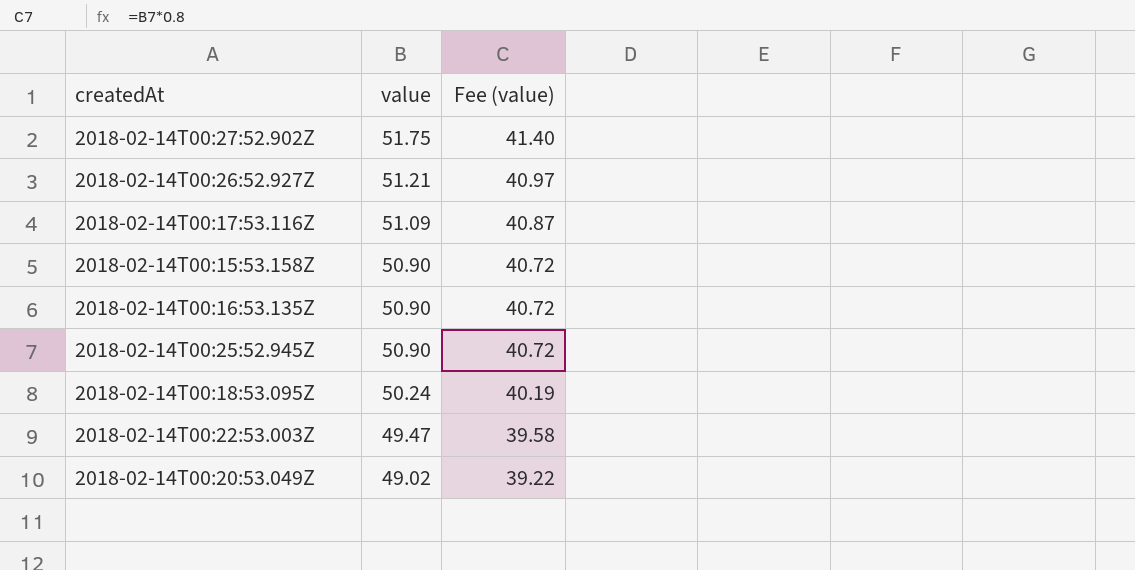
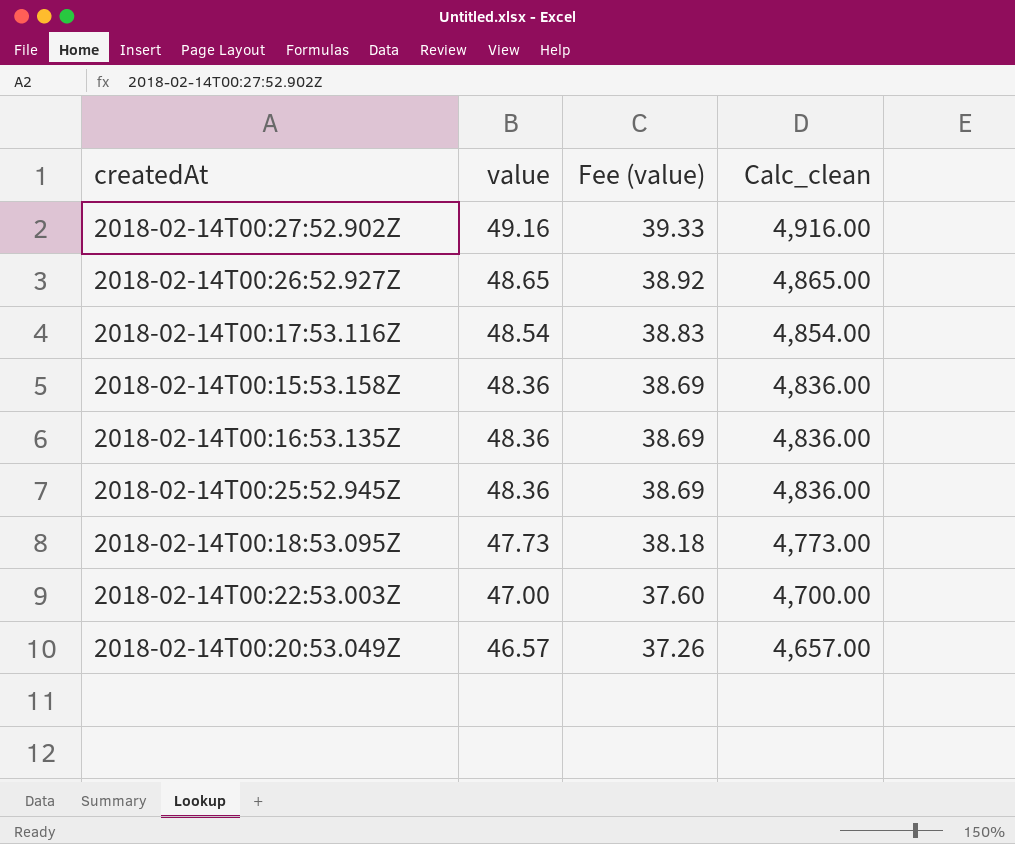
column Calc_clean | formula: none -> [value] * 100
2018-02-14T00:27:52.902Z | value: 51.75 -> 49.16
2018-02-14T00:27:52.902Z | Fee (value): 41.40 -> 39.33
2018-02-14T00:26:52.927Z | value: 51.21 -> 48.65
2018-02-14T00:26:52.927Z | Fee (value): 40.97 -> 38.92
2018-02-14T00:17:53.116Z | value: 51.09 -> 48.54
2018-02-14T00:17:53.116Z | Fee (value): 40.87 -> 38.83
2018-02-14T00:15:53.158Z | value: 50.90 -> 48.36
2018-02-14T00:15:53.158Z | Fee (value): 40.72 -> 38.69
2018-02-14T00:16:53.135Z | value: 50.90 -> 48.36
2018-02-14T00:16:53.135Z | Fee (value): 40.72 -> 38.69
2018-02-14T00:25:52.945Z | value: 50.90 -> 48.36
2018-02-14T00:25:52.945Z | Fee (value): 40.72 -> 38.69
2018-02-14T00:18:53.095Z | value: 50.24 -> 47.73
2018-02-14T00:18:53.095Z | Fee (value): 40.19 -> 38.18
2018-02-14T00:22:53.003Z | value: 49.47 -> 47.00
2018-02-14T00:22:53.003Z | Fee (value): 39.58 -> 37.60
2018-02-14T00:20:53.049Z | value: 49.02 -> 46.57
2018-02-14T00:20:53.049Z | Fee (value): 39.22 -> 37.26

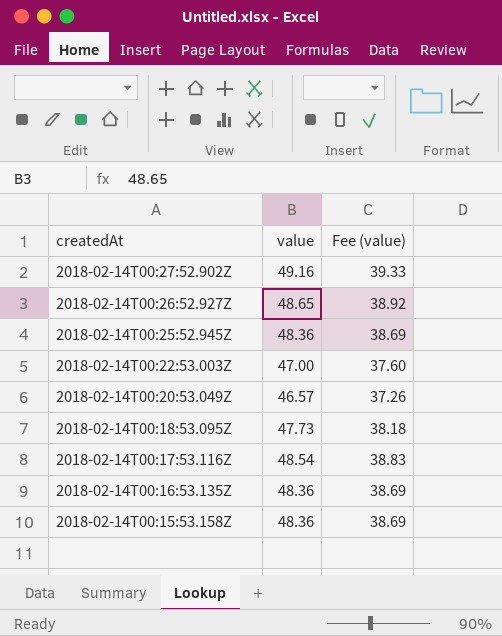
row order: value descending -> createdAt descending
column Calc_clean | formula: [value] * 100 -> none

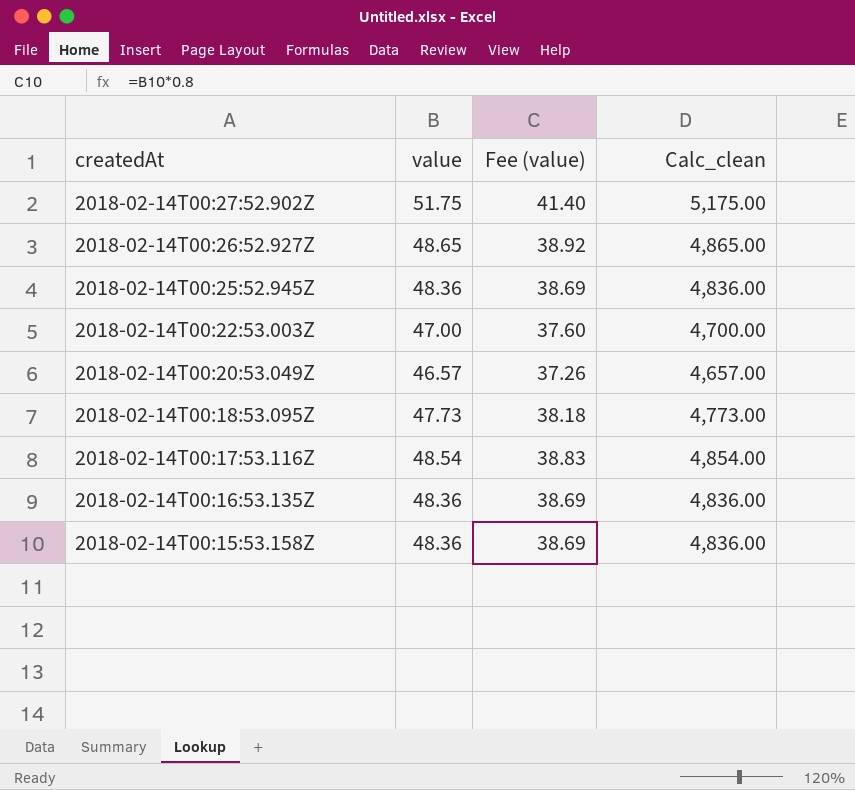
column Calc_clean | formula: none -> [value] * 100
2018-02-14T00:27:52.902Z | value: 49.16 -> 51.75
2018-02-14T00:27:52.902Z | Fee (value): 39.33 -> 41.40

